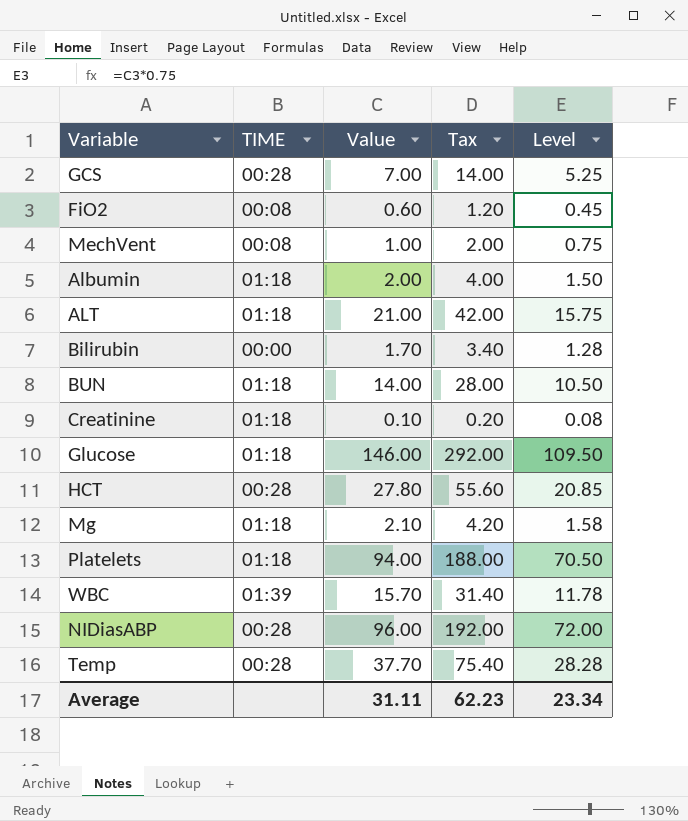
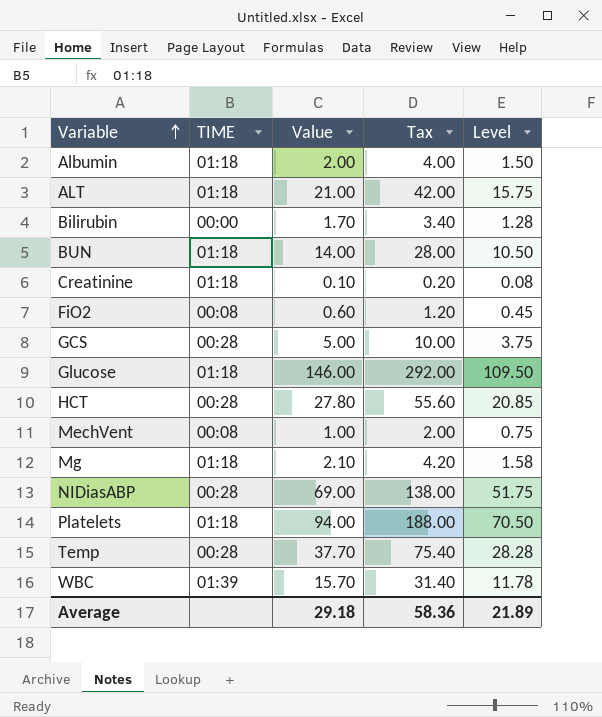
row order: none -> Variable ascending
GCS | Value: 7.00 -> 5.00
GCS | Tax: 14.00 -> 10.00
GCS | Level: 5.25 -> 3.75
NIDiasABP | Value: 96.00 -> 69.00
NIDiasABP | Tax: 192.00 -> 138.00
NIDiasABP | Level: 72.00 -> 51.75
Average | Value: 31.11 -> 29.18
Average | Tax: 62.23 -> 58.36
Average | Level: 23.34 -> 21.89

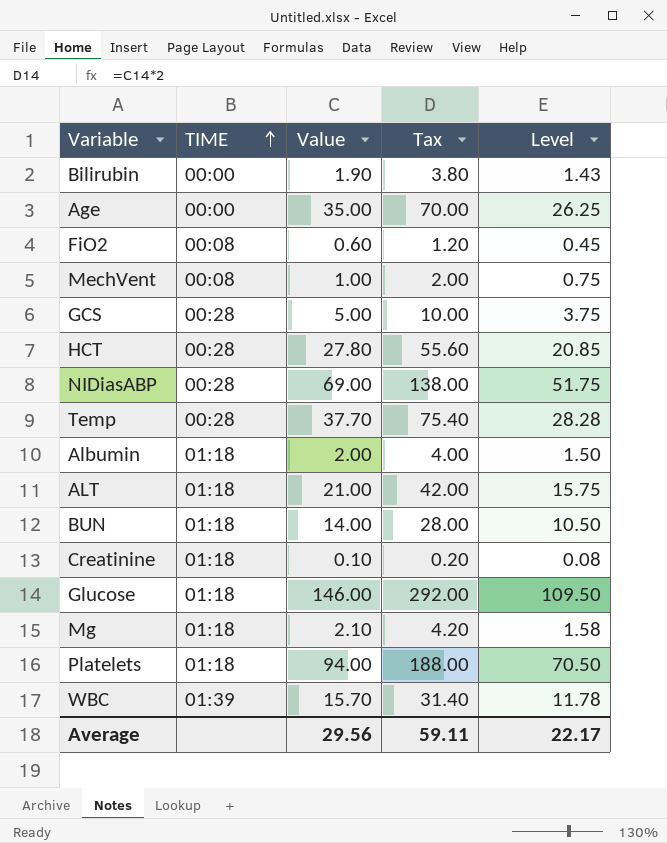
row order: Variable ascending -> TIME ascending
Bilirubin | Value: 1.70 -> 1.90
Bilirubin | Tax: 3.40 -> 3.80
Bilirubin | Level: 1.28 -> 1.43
row Age: none -> 00:00 | 35.00 | 70.00 | 26.25
Average | Value: 29.18 -> 29.56
Average | Tax: 58.36 -> 59.11
Average | Level: 21.89 -> 22.17

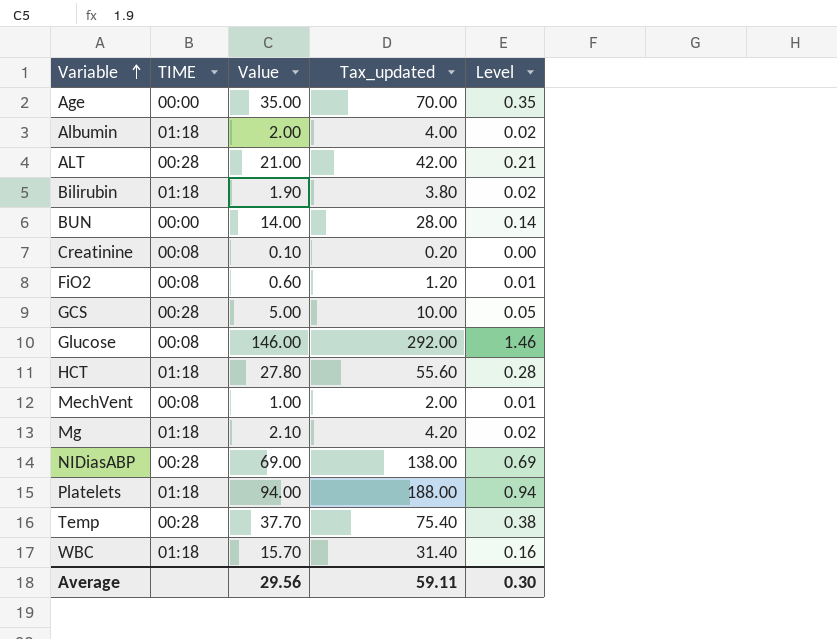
row order: TIME ascending -> Variable ascending
column name: Tax -> Tax_updated
column Level | formula: [Value] * 0.75 -> [Value] * 0.01
ALT | TIME: 01:18 -> 00:28
Bilirubin | TIME: 00:00 -> 01:18
BUN | TIME: 01:18 -> 00:00
Creatinine | TIME: 01:18 -> 00:08
Glucose | TIME: 01:18 -> 00:08
HCT | TIME: 00:28 -> 01:18
WBC | TIME: 01:39 -> 01:18
Average | Level: 22.17 -> 0.30

